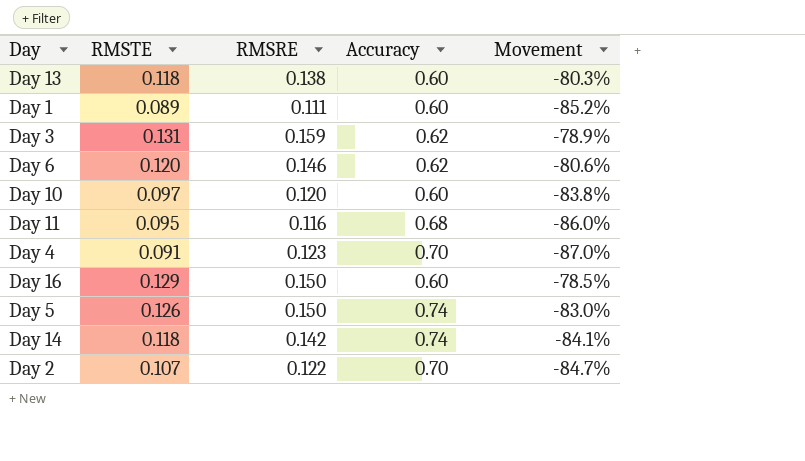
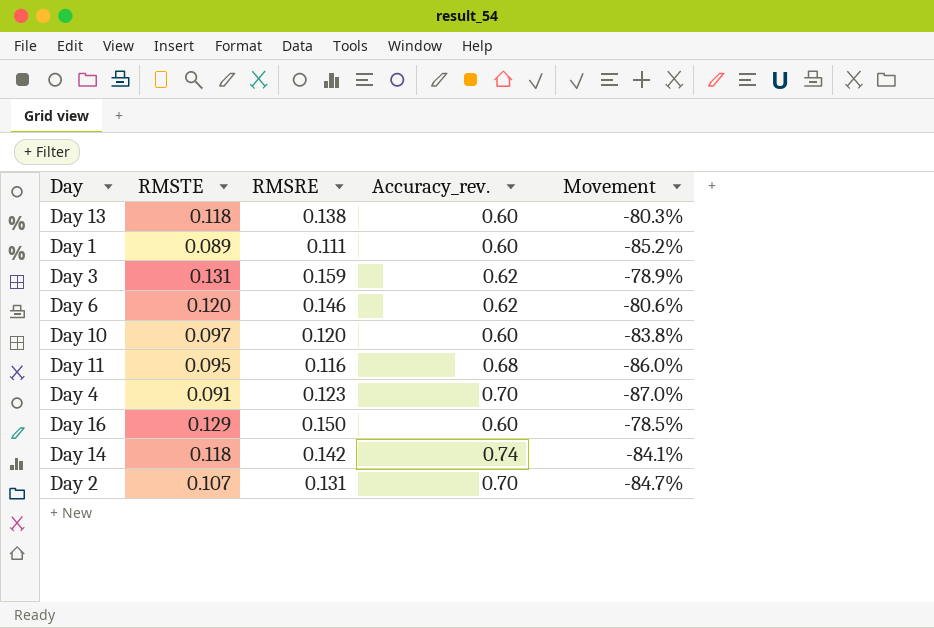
column name: Accuracy -> Accuracy_rev.
row Day 5: 0.126 | 0.150 | 0.74 | -83.0% -> none
Day 2 | RMSRE: 0.122 -> 0.131

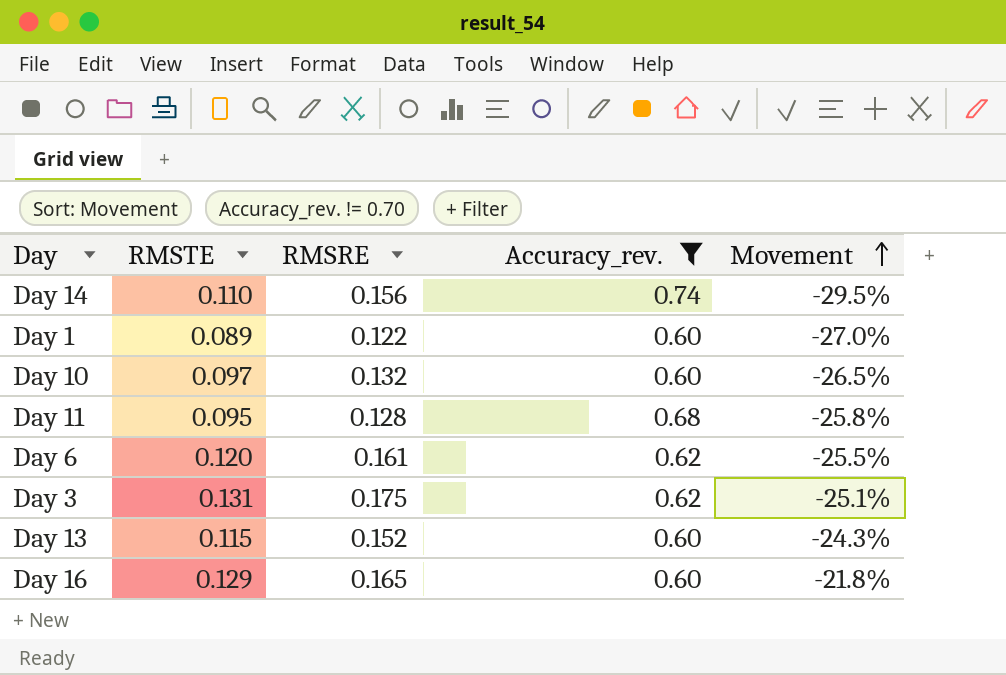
filter: none -> Accuracy_rev. != 0.70
row order: none -> Movement ascending
column Movement | formula: ([RMSTE] - [Accuracy_rev.]) / [Accuracy_rev.] -> ([RMSTE] - [RMSRE]) / [RMSRE]
Day 14 | RMSTE: 0.118 -> 0.110
Day 14 | RMSRE: 0.142 -> 0.156
Day 1 | RMSRE: 0.111 -> 0.122
Day 10 | RMSRE: 0.120 -> 0.132
Day 11 | RMSRE: 0.116 -> 0.128
Day 6 | RMSRE: 0.146 -> 0.161
Day 3 | RMSRE: 0.159 -> 0.175
Day 13 | RMSTE: 0.118 -> 0.115
Day 13 | RMSRE: 0.138 -> 0.152
Day 16 | RMSRE: 0.150 -> 0.165

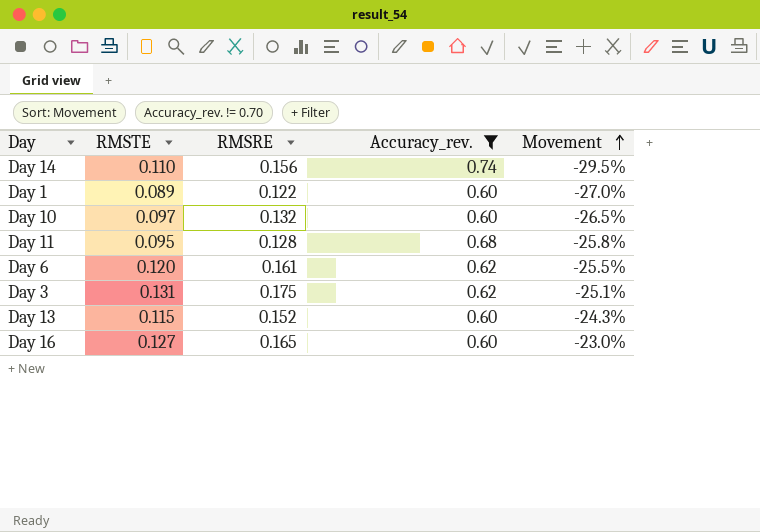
Day 16 | RMSTE: 0.129 -> 0.127
Day 16 | Movement: -21.8% -> -23.0%

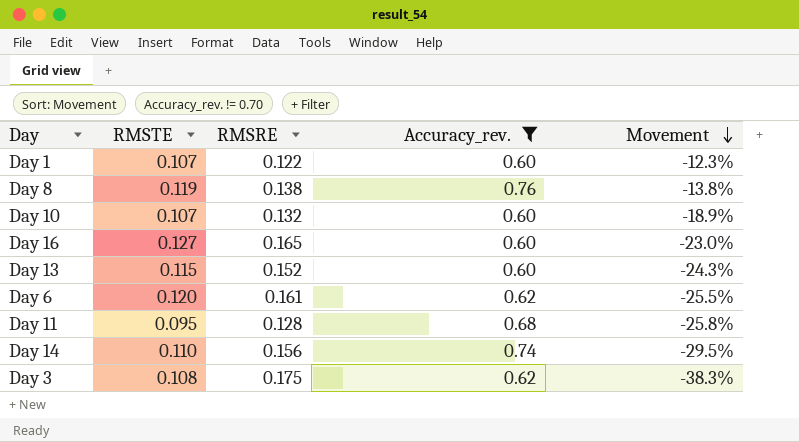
row order: Movement ascending -> Movement descending
Day 1 | RMSTE: 0.089 -> 0.107
Day 1 | Movement: -27.0% -> -12.3%
row Day 8: none -> 0.119 | 0.138 | 0.76 | -13.8%
Day 10 | RMSTE: 0.097 -> 0.107
Day 10 | Movement: -26.5% -> -18.9%
Day 3 | RMSTE: 0.131 -> 0.108
Day 3 | Movement: -25.1% -> -38.3%

